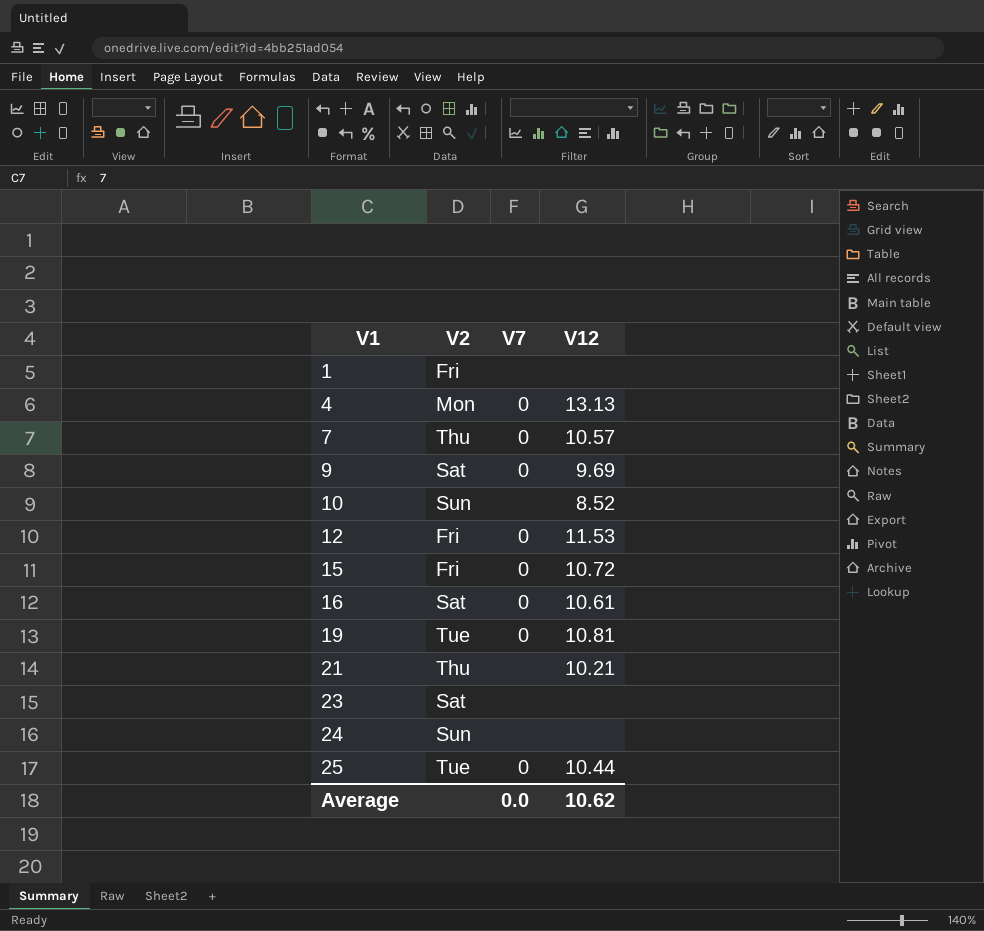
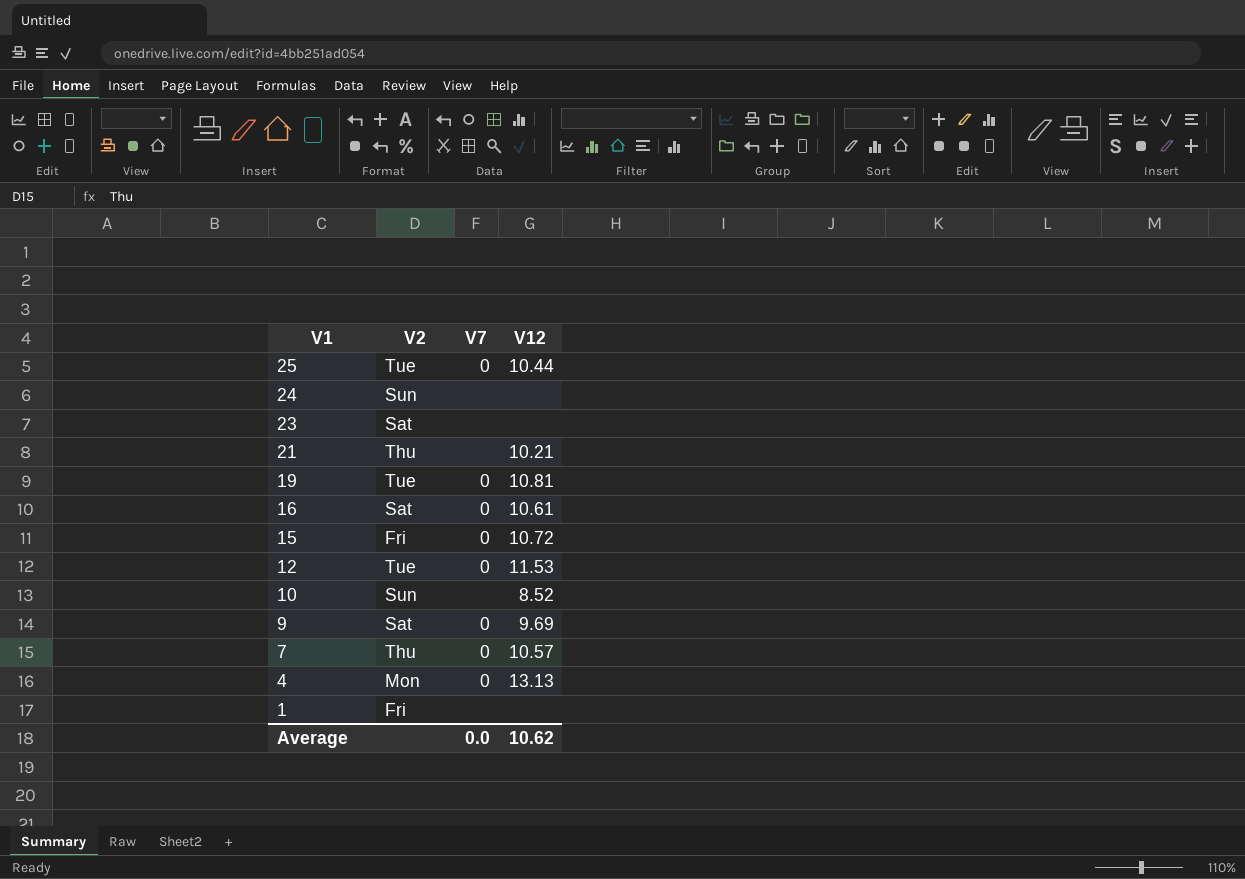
row order: V1 ascending -> V1 descending
12 | V2: Fri -> Tue

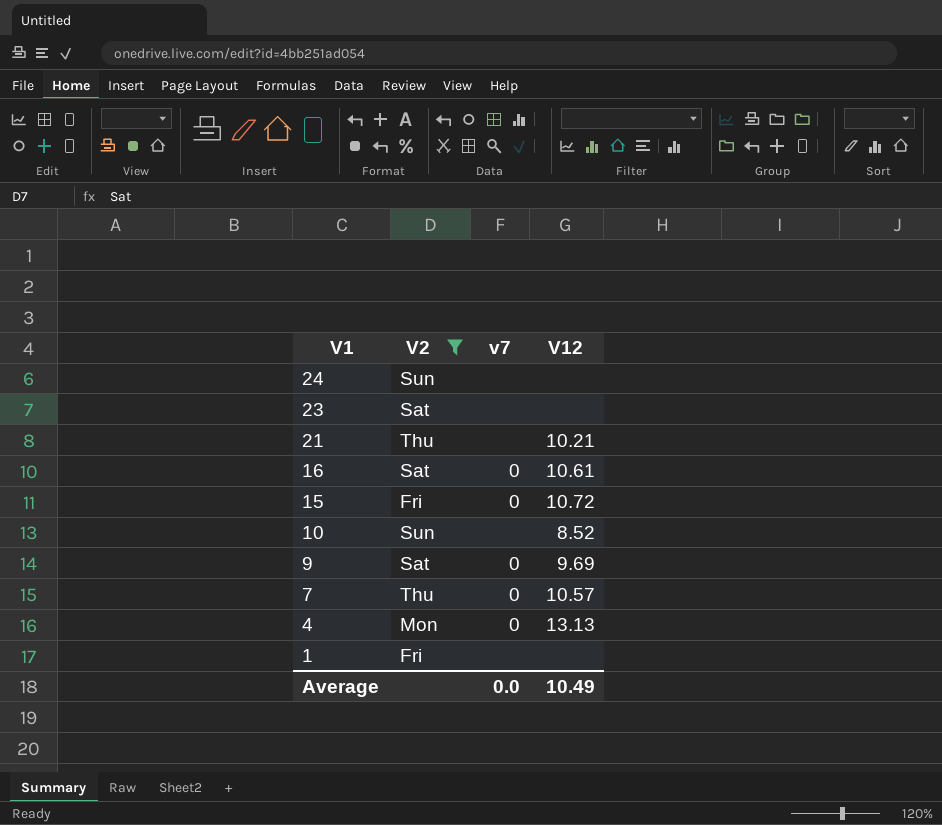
filter: none -> V2 != Tue
column name: V7 -> v7
Average | V12: 10.62 -> 10.49

